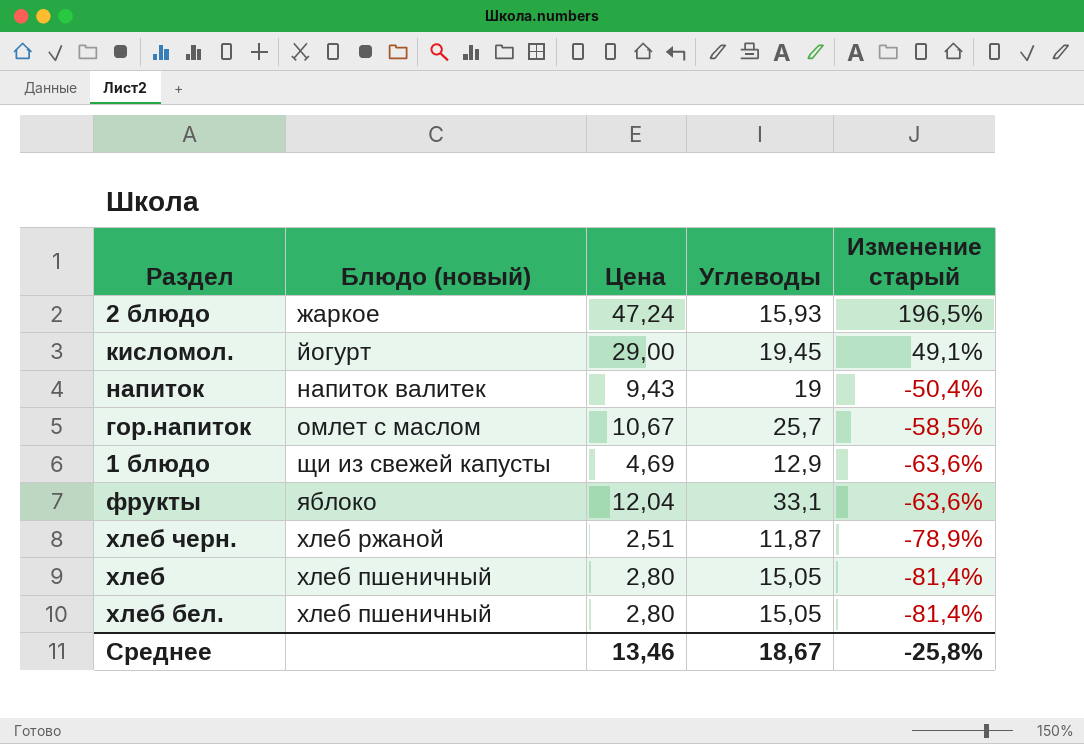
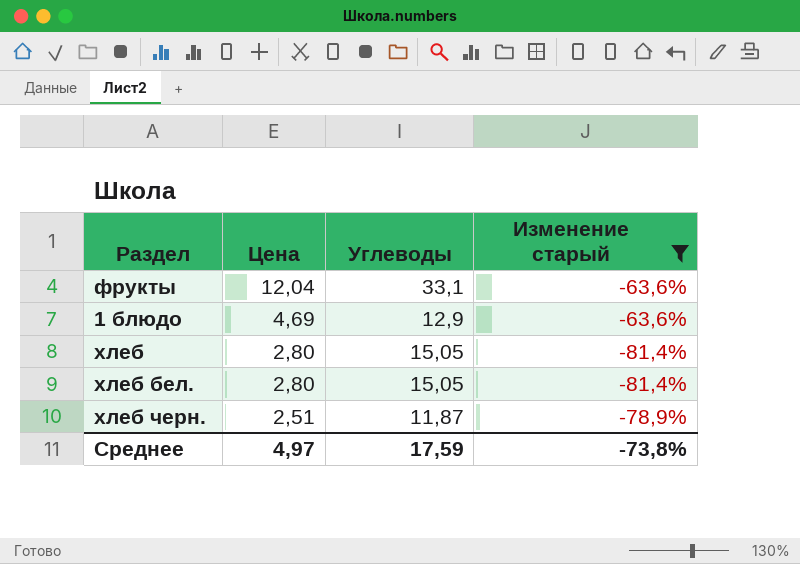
filter: none -> Изменение старый <= -63,6%
row order: Изменение старый descending -> Цена descending
column Блюдо (новый) | position: 2 -> none
Среднее | Цена: 13,46 -> 4,97
Среднее | Углеводы: 18,67 -> 17,59
Среднее | Изменение старый: -25,8% -> -73,8%

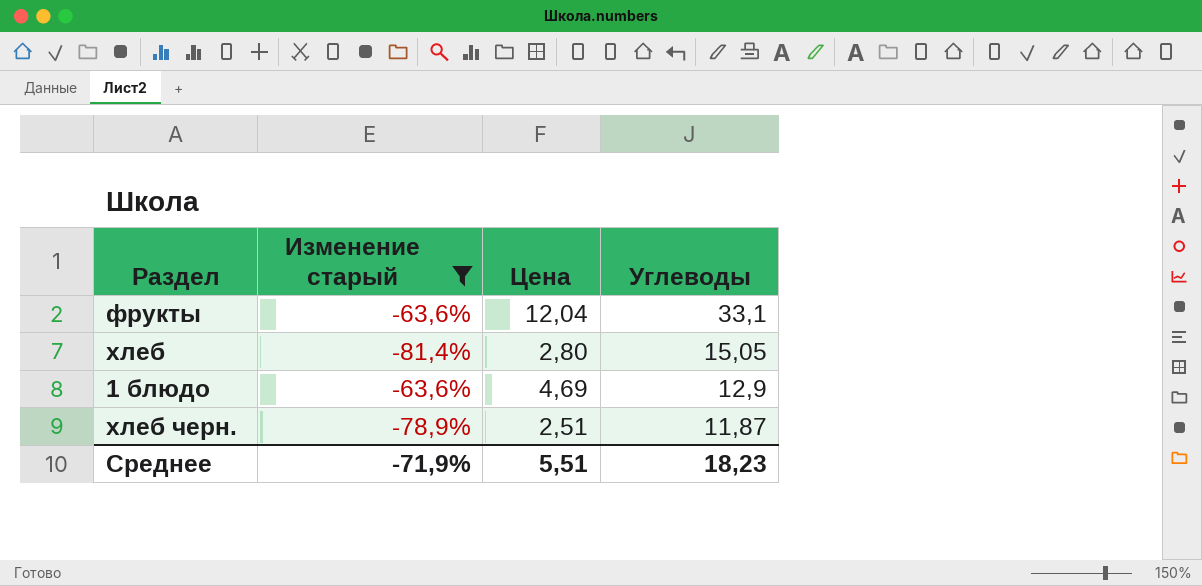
row order: Цена descending -> Углеводы descending
column Изменение старый | position: 4 -> 2
row хлеб бел.: 2,80 | 15,05 | -81,4% -> none
Среднее | Изменение старый: -73,8% -> -71,9%
Среднее | Цена: 4,97 -> 5,51
Среднее | Углеводы: 17,59 -> 18,23

